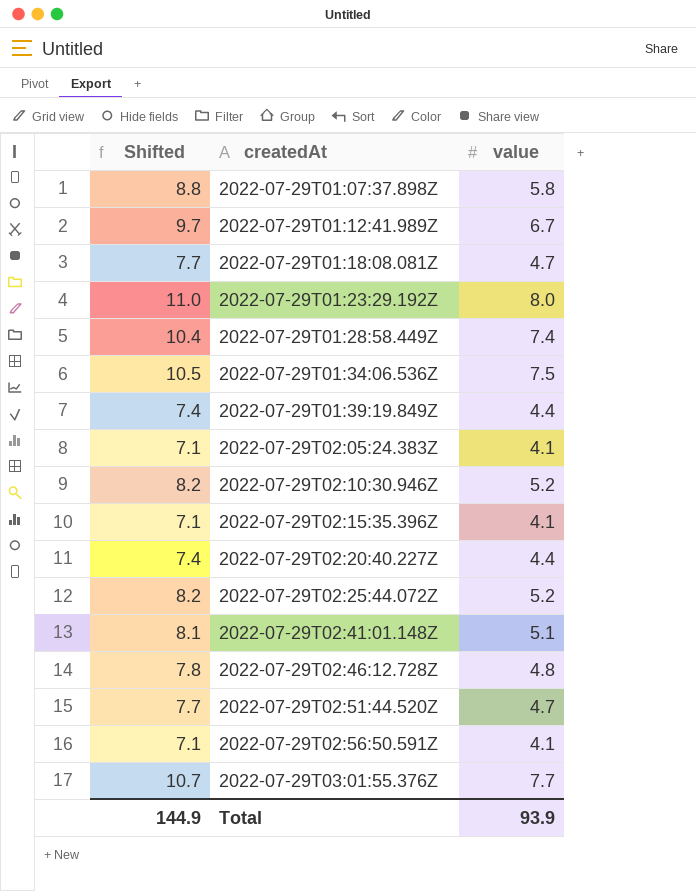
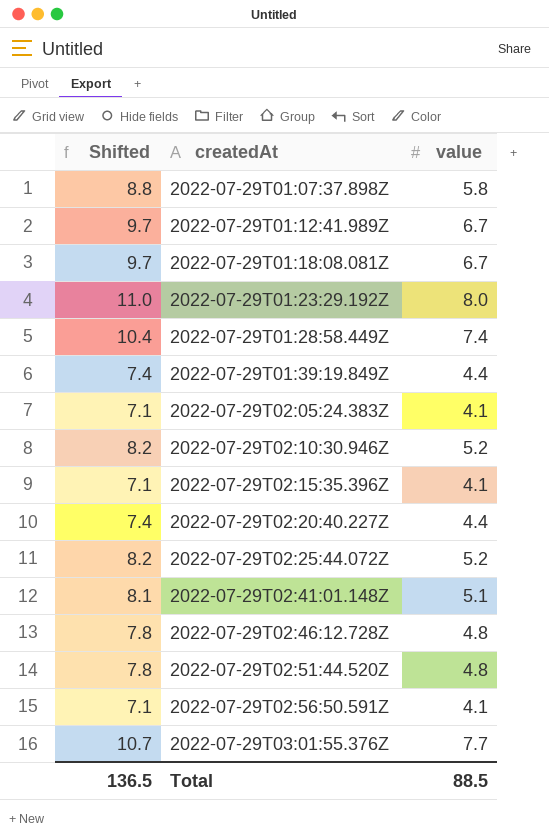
row 2022-07-29T01:34:06.536Z: 10.5 | 7.5 -> none
2022-07-29T01:18:08.081Z | Shifted: 7.7 -> 9.7
2022-07-29T01:18:08.081Z | value: 4.7 -> 6.7
2022-07-29T02:51:44.520Z | Shifted: 7.7 -> 7.8
2022-07-29T02:51:44.520Z | value: 4.7 -> 4.8
Total | Shifted: 144.9 -> 136.5
Total | value: 93.9 -> 88.5

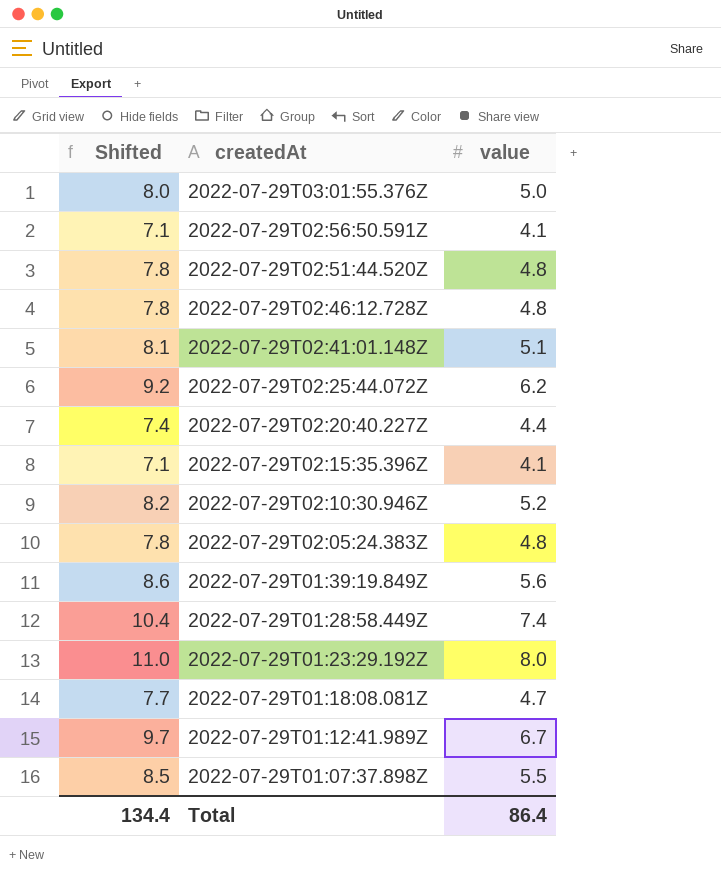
row order: createdAt ascending -> createdAt descending
2022-07-29T03:01:55.376Z | Shifted: 10.7 -> 8.0
2022-07-29T03:01:55.376Z | value: 7.7 -> 5.0
2022-07-29T02:25:44.072Z | Shifted: 8.2 -> 9.2
2022-07-29T02:25:44.072Z | value: 5.2 -> 6.2
2022-07-29T02:05:24.383Z | Shifted: 7.1 -> 7.8
2022-07-29T02:05:24.383Z | value: 4.1 -> 4.8
2022-07-29T01:39:19.849Z | Shifted: 7.4 -> 8.6
2022-07-29T01:39:19.849Z | value: 4.4 -> 5.6
2022-07-29T01:18:08.081Z | Shifted: 9.7 -> 7.7
2022-07-29T01:18:08.081Z | value: 6.7 -> 4.7
2022-07-29T01:07:37.898Z | Shifted: 8.8 -> 8.5
2022-07-29T01:07:37.898Z | value: 5.8 -> 5.5
Total | Shifted: 136.5 -> 134.4
Total | value: 88.5 -> 86.4

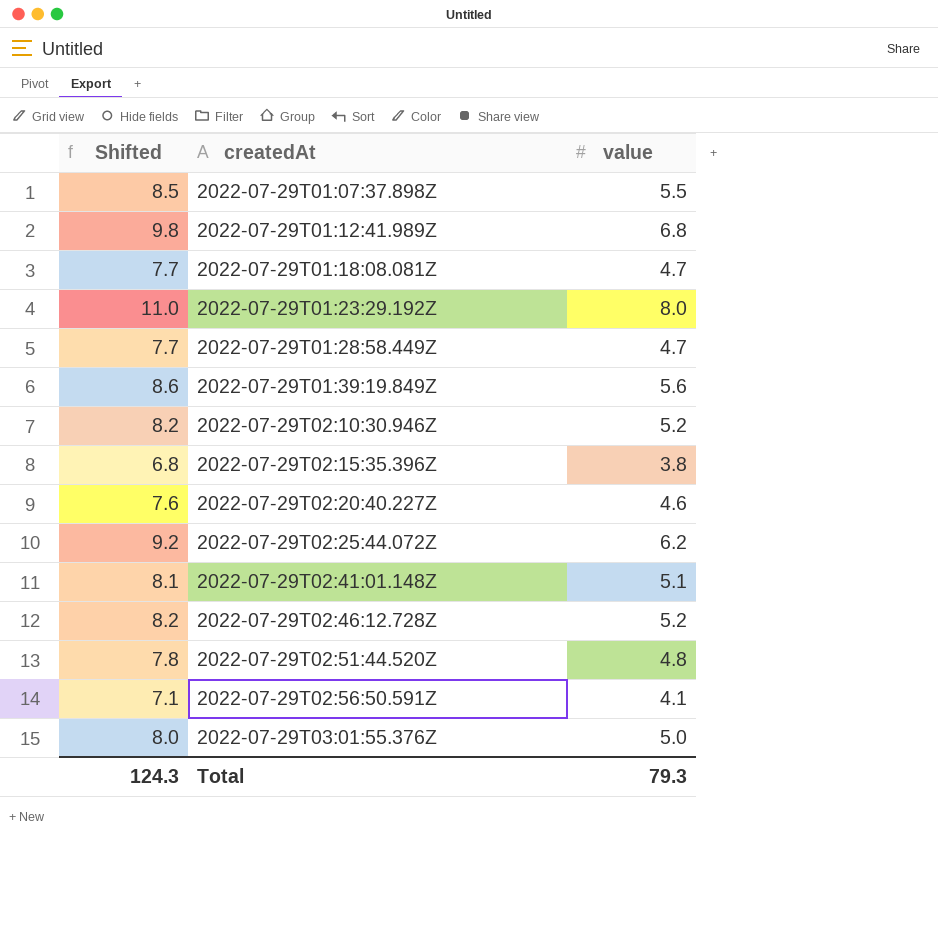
row order: createdAt descending -> createdAt ascending
row 2022-07-29T02:05:24.383Z: 7.8 | 4.8 -> none
2022-07-29T01:12:41.989Z | Shifted: 9.7 -> 9.8
2022-07-29T01:12:41.989Z | value: 6.7 -> 6.8
2022-07-29T01:28:58.449Z | Shifted: 10.4 -> 7.7
2022-07-29T01:28:58.449Z | value: 7.4 -> 4.7
2022-07-29T02:15:35.396Z | Shifted: 7.1 -> 6.8
2022-07-29T02:15:35.396Z | value: 4.1 -> 3.8
2022-07-29T02:20:40.227Z | Shifted: 7.4 -> 7.6
2022-07-29T02:20:40.227Z | value: 4.4 -> 4.6
2022-07-29T02:46:12.728Z | Shifted: 7.8 -> 8.2
2022-07-29T02:46:12.728Z | value: 4.8 -> 5.2
Total | Shifted: 134.4 -> 124.3
Total | value: 86.4 -> 79.3

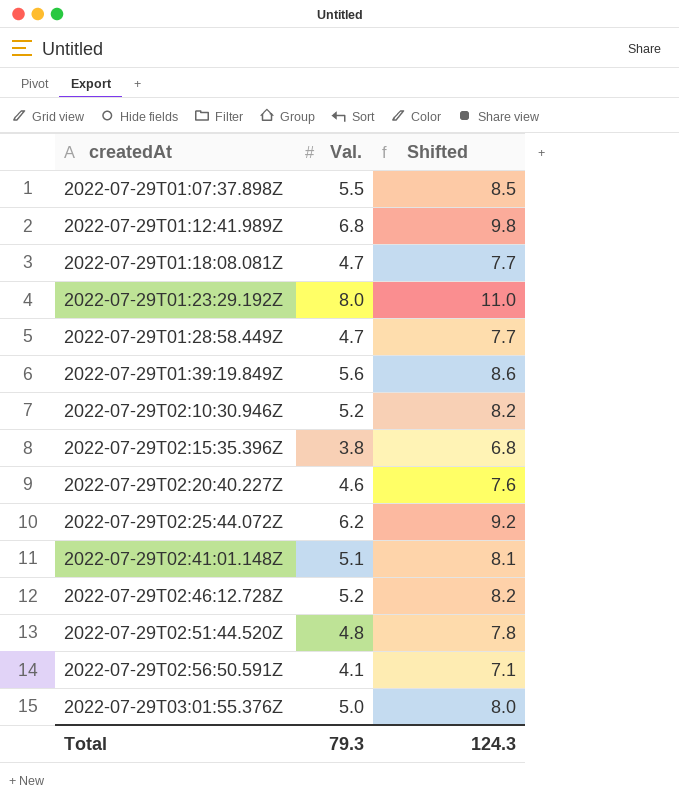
column name: value -> Val.
column Shifted | position: 1 -> 3

